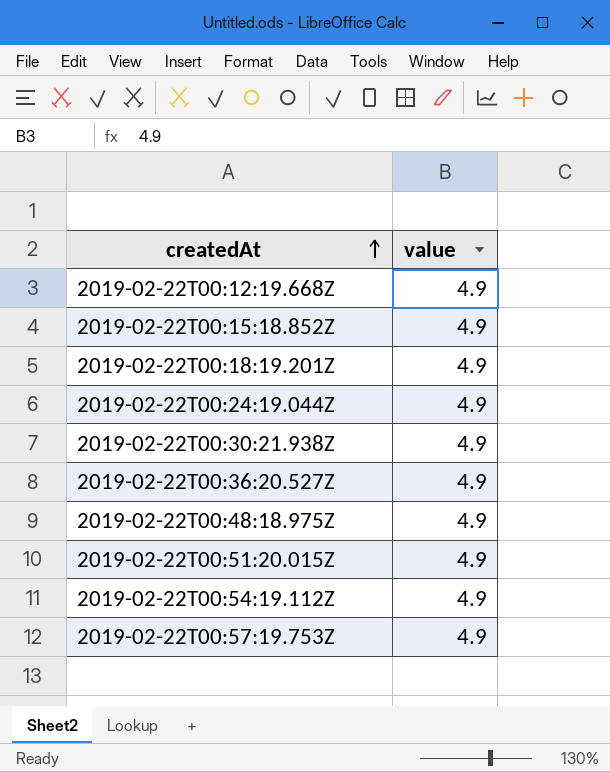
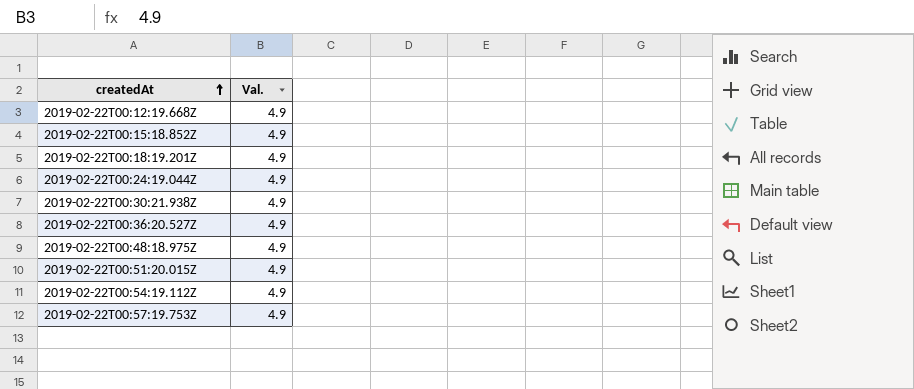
column name: value -> Val.

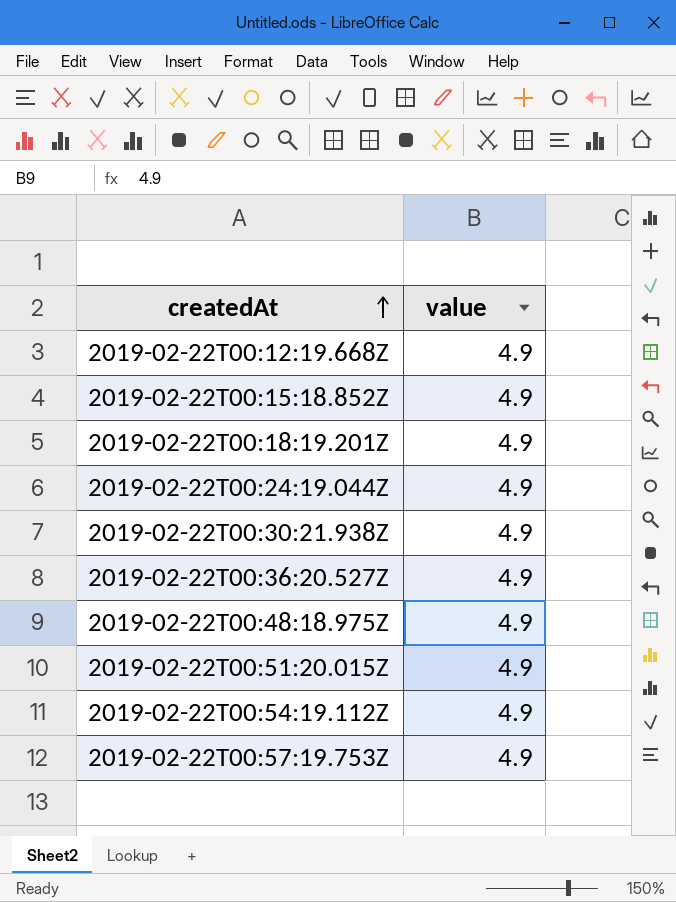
column name: Val. -> value

